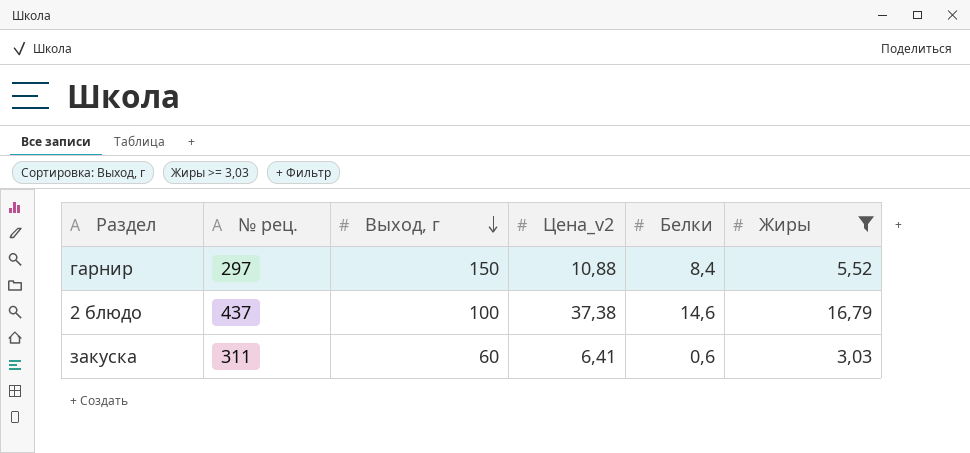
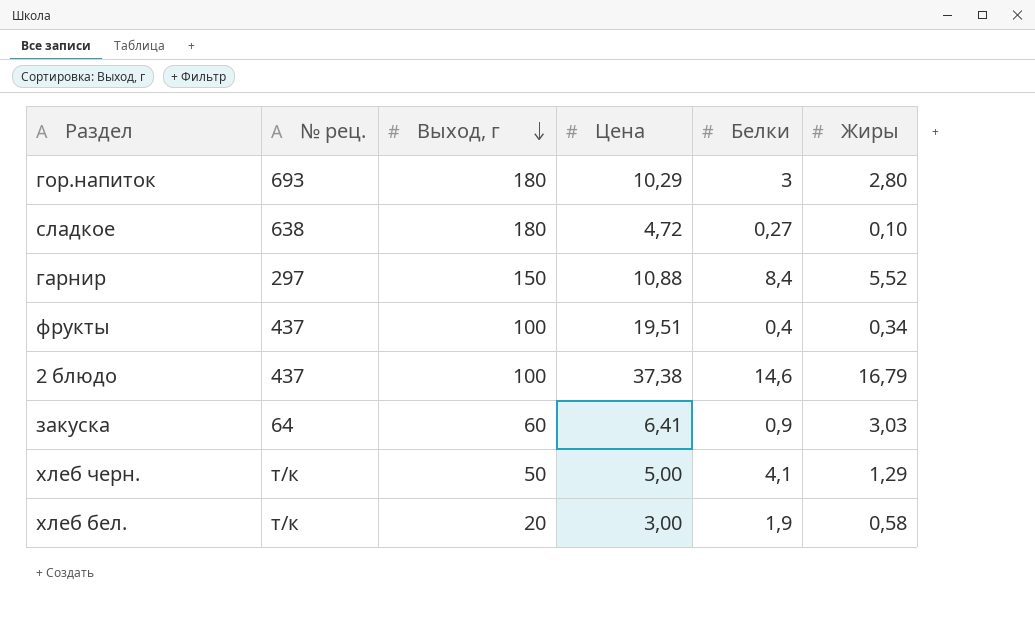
filter: Жиры >= 3,03 -> none
column name: Цена_v2 -> Цена
закуска | № рец.: 311 -> 64
закуска | Белки: 0,6 -> 0,9

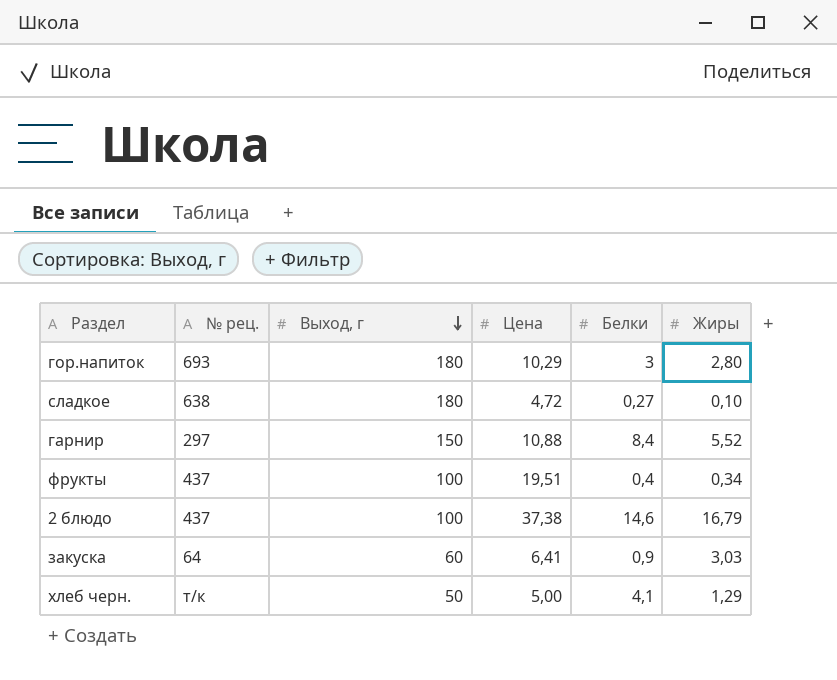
row хлеб бел.: т/к | 20 | 3,00 | 1,9 | 0,58 -> none

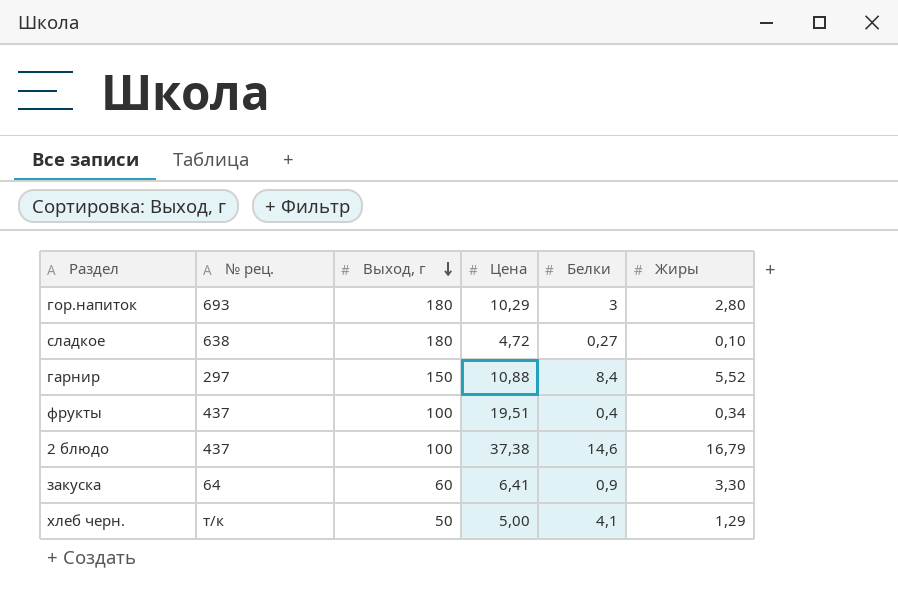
закуска | Жиры: 3,03 -> 3,30

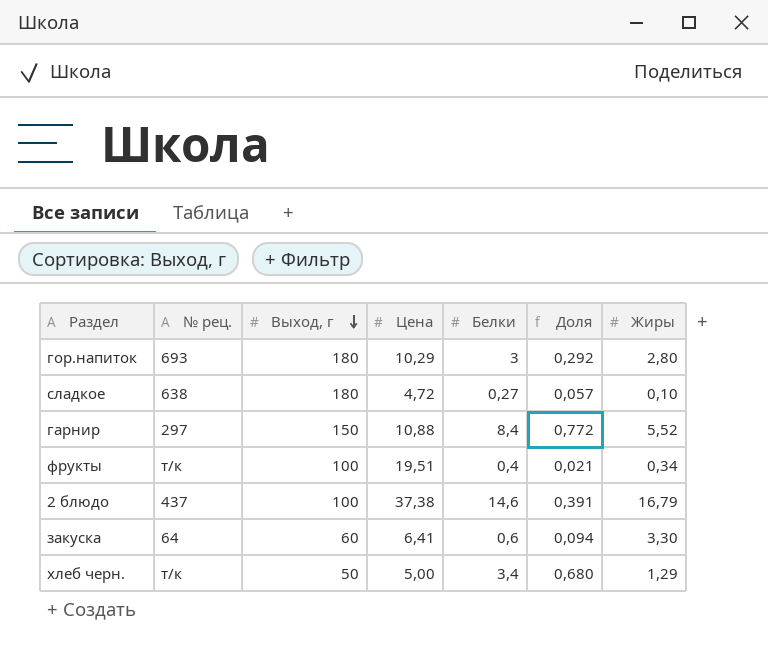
column Доля | formula: none -> [Белки] / [Цена]
фрукты | № рец.: 437 -> т/к
закуска | Белки: 0,9 -> 0,6
хлеб черн. | Белки: 4,1 -> 3,4

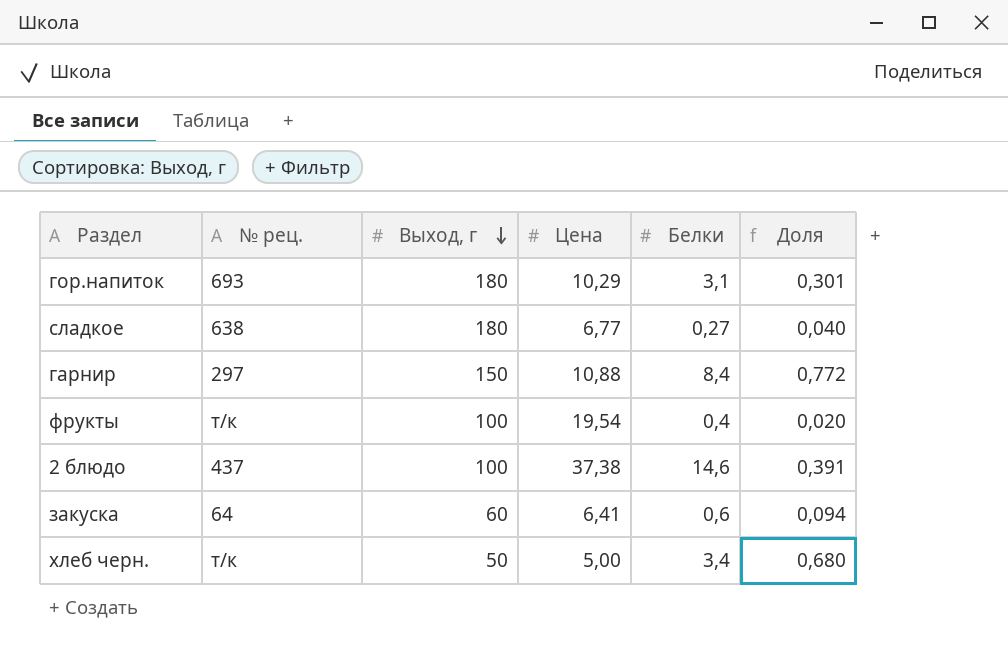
column Жиры | position: 7 -> none
гор.напиток | Белки: 3 -> 3,1
гор.напиток | Доля: 0,292 -> 0,301
сладкое | Цена: 4,72 -> 6,77
сладкое | Доля: 0,057 -> 0,040
фрукты | Цена: 19,51 -> 19,54
фрукты | Доля: 0,021 -> 0,020

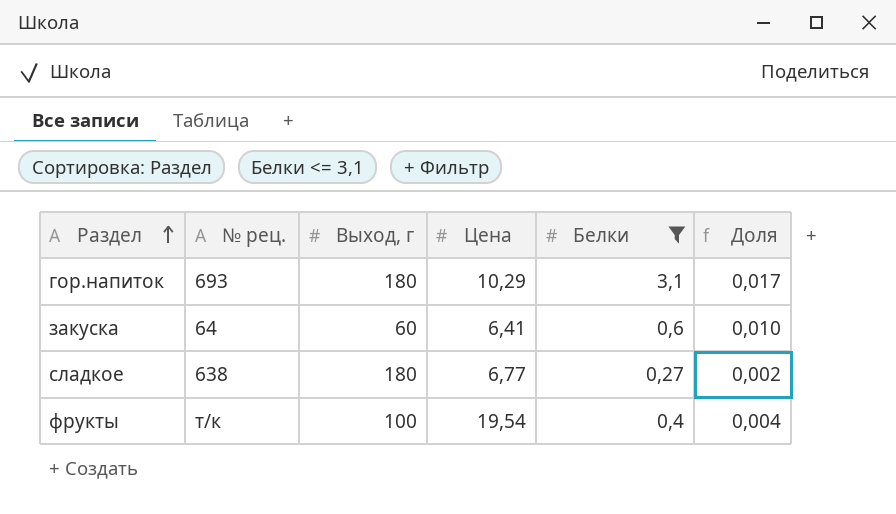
filter: none -> Белки <= 3,1
row order: Выход, г descending -> Раздел ascending
column Доля | formula: [Белки] / [Цена] -> [Белки] / [Выход, г]

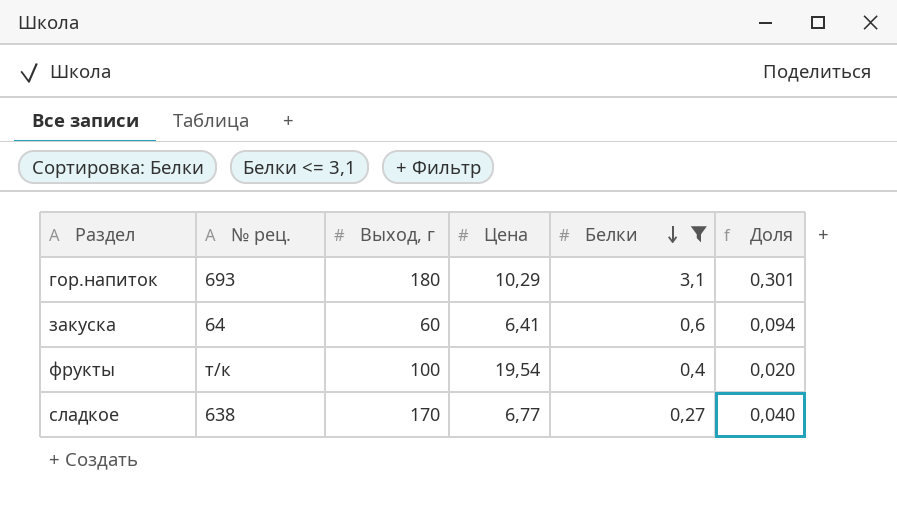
row order: Раздел ascending -> Белки descending
column Доля | formula: [Белки] / [Выход, г] -> [Белки] / [Цена]
сладкое | Выход, г: 180 -> 170

